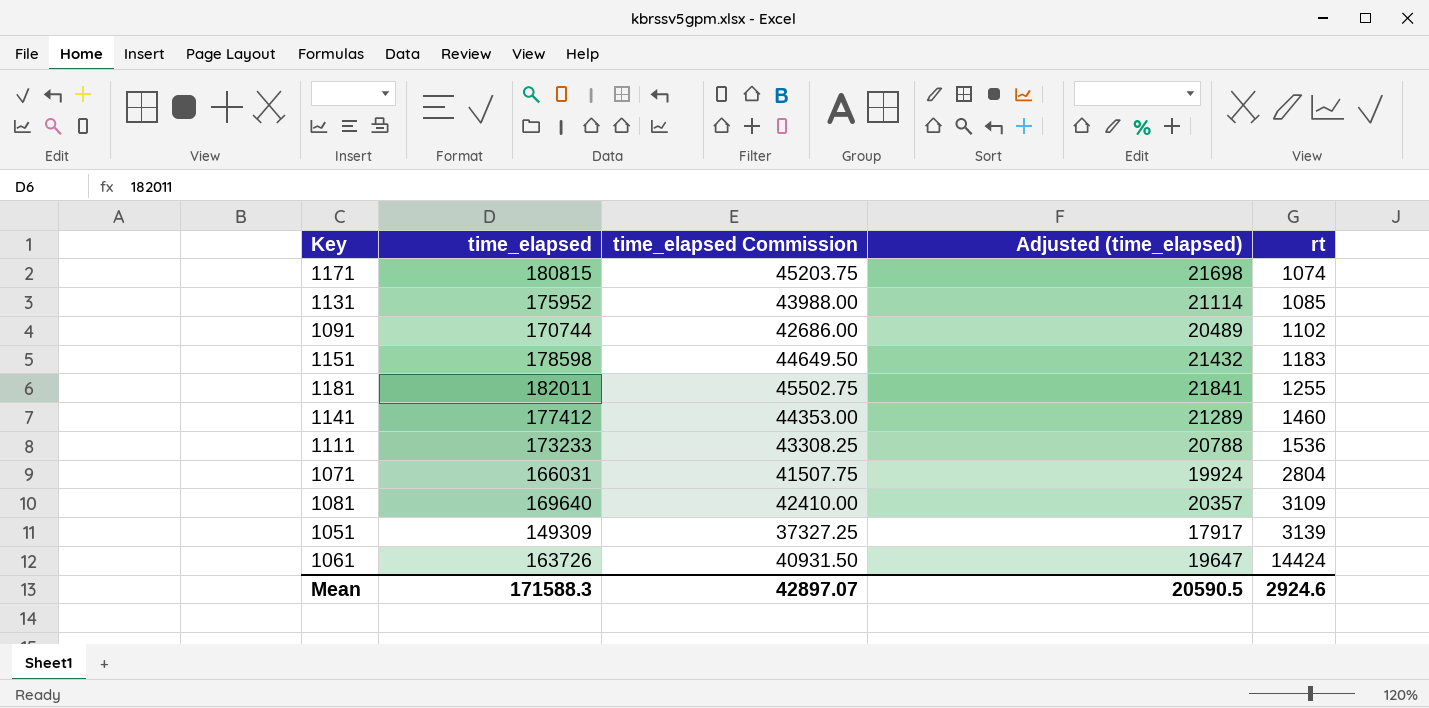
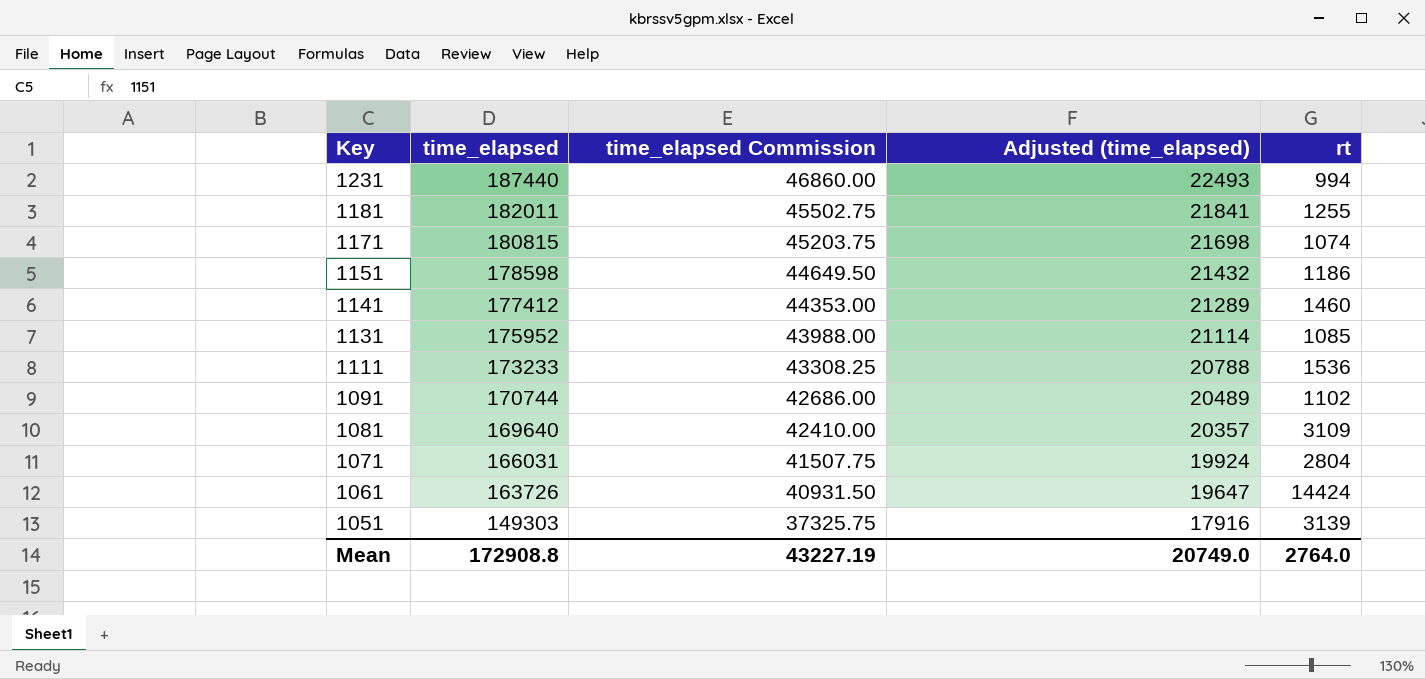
row order: rt ascending -> Key descending
row 1231: none -> 187440 | 46860.00 | 22493 | 994
1151 | rt: 1183 -> 1186
1051 | time_elapsed: 149309 -> 149303
1051 | time_elapsed Commission: 37327.25 -> 37325.75
1051 | Adjusted (time_elapsed): 17917 -> 17916
Mean | time_elapsed: 171588.3 -> 172908.8
Mean | time_elapsed Commission: 42897.07 -> 43227.19
Mean | Adjusted (time_elapsed): 20590.5 -> 20749.0
Mean | rt: 2924.6 -> 2764.0

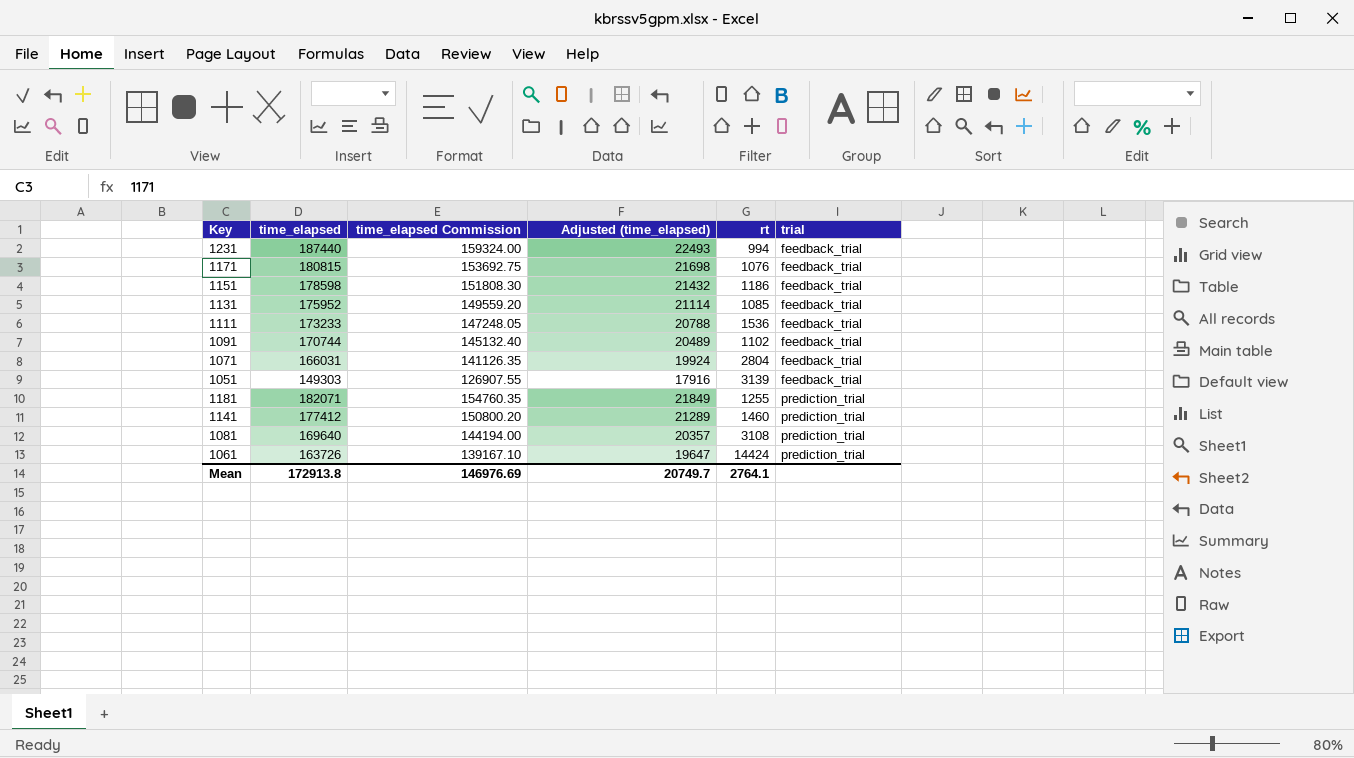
row order: Key descending -> trial ascending
column time_elapsed Commission | formula: [time_elapsed] * 0.25 -> [time_elapsed] * 0.85
column trial | position: none -> 6
1171 | rt: 1074 -> 1076
1181 | time_elapsed: 182011 -> 182071
1181 | Adjusted (time_elapsed): 21841 -> 21849
1081 | rt: 3109 -> 3108
Mean | time_elapsed: 172908.8 -> 172913.8
Mean | time_elapsed Commission: 43227.19 -> 146976.69
Mean | Adjusted (time_elapsed): 20749.0 -> 20749.7
Mean | rt: 2764.0 -> 2764.1

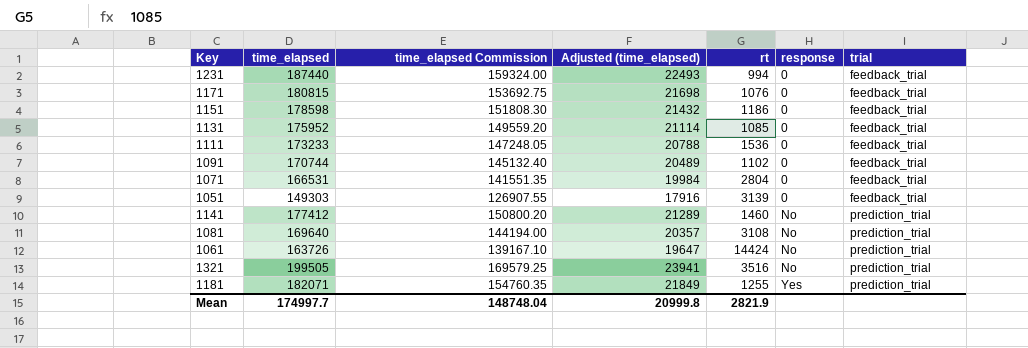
row order: trial ascending -> response ascending
column response | position: none -> 6
1071 | time_elapsed: 166031 -> 166531
1071 | time_elapsed Commission: 141126.35 -> 141551.35
1071 | Adjusted (time_elapsed): 19924 -> 19984
row 1321: none -> 199505 | 169579.25 | 23941 | 3516 | No | prediction_trial
Mean | time_elapsed: 172913.8 -> 174997.7
Mean | time_elapsed Commission: 146976.69 -> 148748.04
Mean | Adjusted (time_elapsed): 20749.7 -> 20999.8
Mean | rt: 2764.1 -> 2821.9

